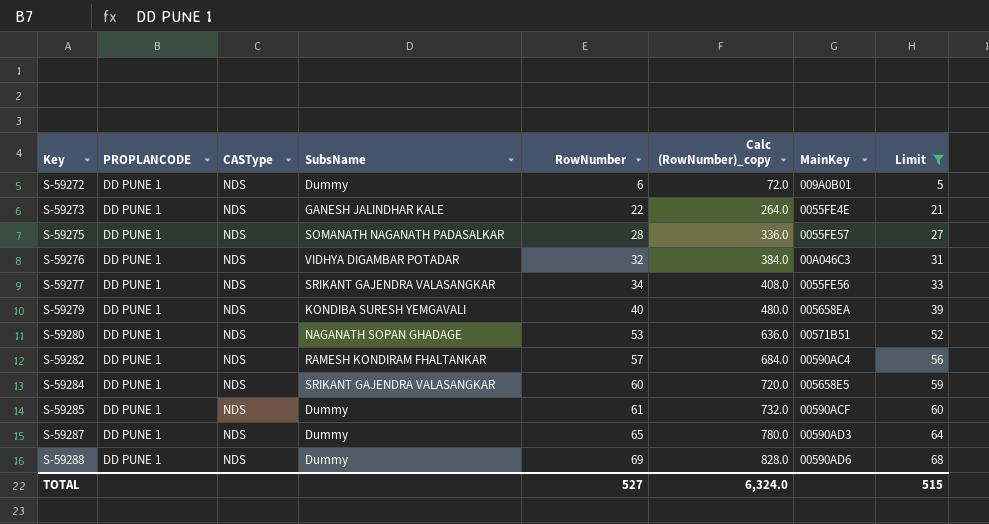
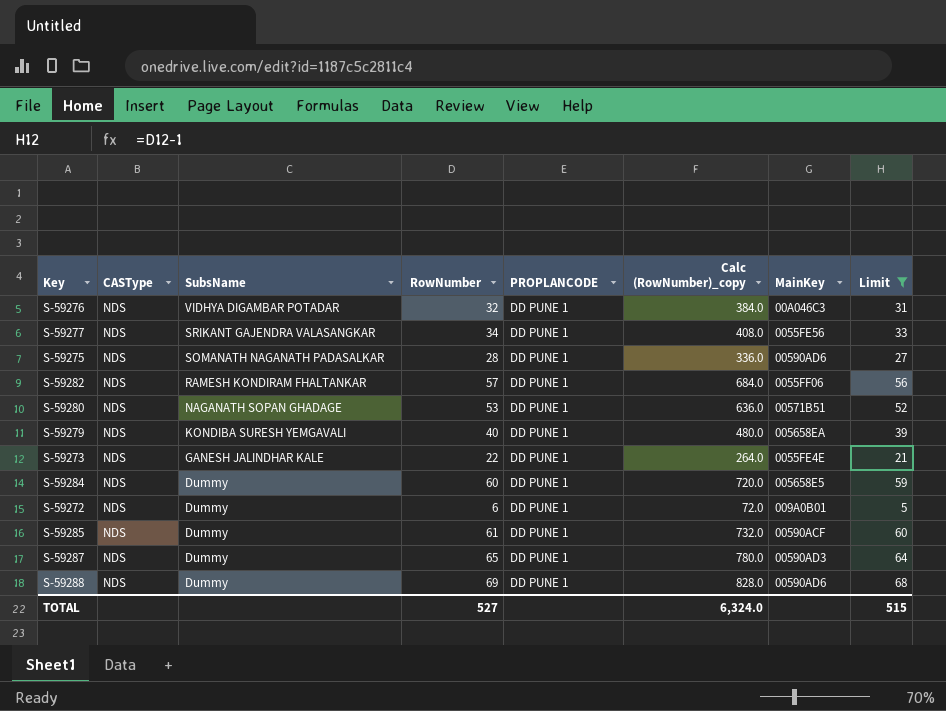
row order: Key ascending -> SubsName descending
column PROPLANCODE | position: 2 -> 5
S-59275 | MainKey: 0055FE57 -> 00590AD6
S-59282 | MainKey: 00590AC4 -> 0055FF06
S-59284 | SubsName: SRIKANT GAJENDRA VALASANGKAR -> Dummy

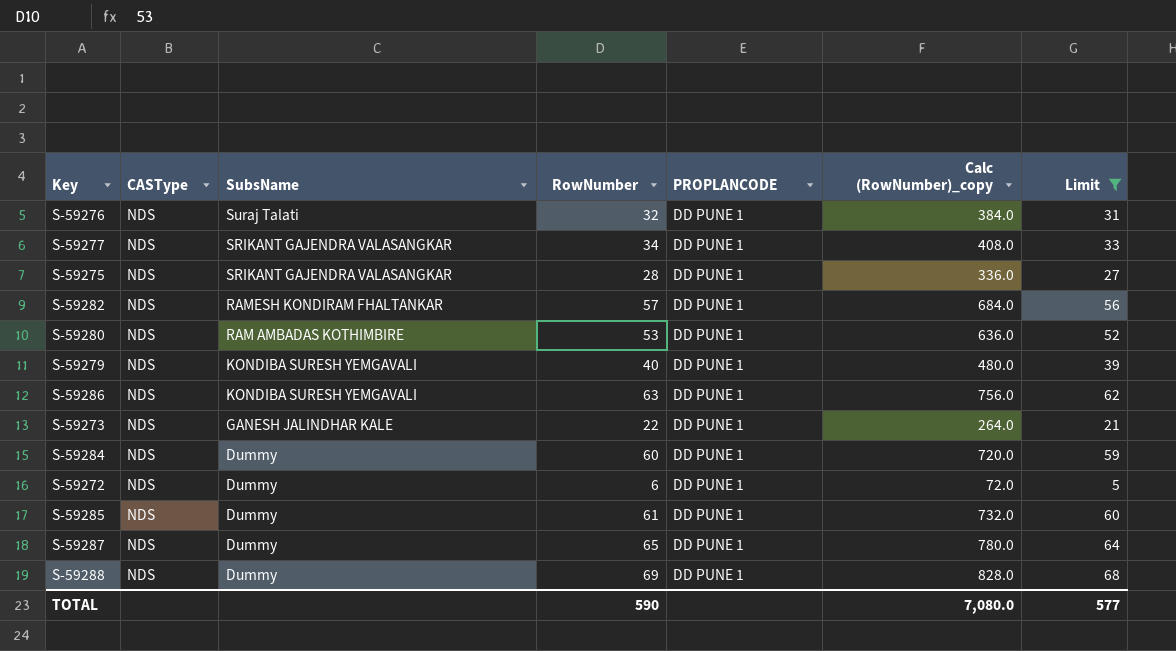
column MainKey | position: 7 -> none
S-59276 | SubsName: VIDHYA DIGAMBAR POTADAR -> Suraj Talati
S-59275 | SubsName: SOMANATH NAGANATH PADASALKAR -> SRIKANT GAJENDRA VALASANGKAR
S-59280 | SubsName: NAGANATH SOPAN GHADAGE -> RAM AMBADAS KOTHIMBIRE
row S-59286: none -> NDS | KONDIBA SURESH YEMGAVALI | 63 | DD PUNE 1 | 756.0 | 62
TOTAL | RowNumber: 527 -> 590
TOTAL | Calc (RowNumber)_copy: 6,324.0 -> 7,080.0
TOTAL | Limit: 515 -> 577

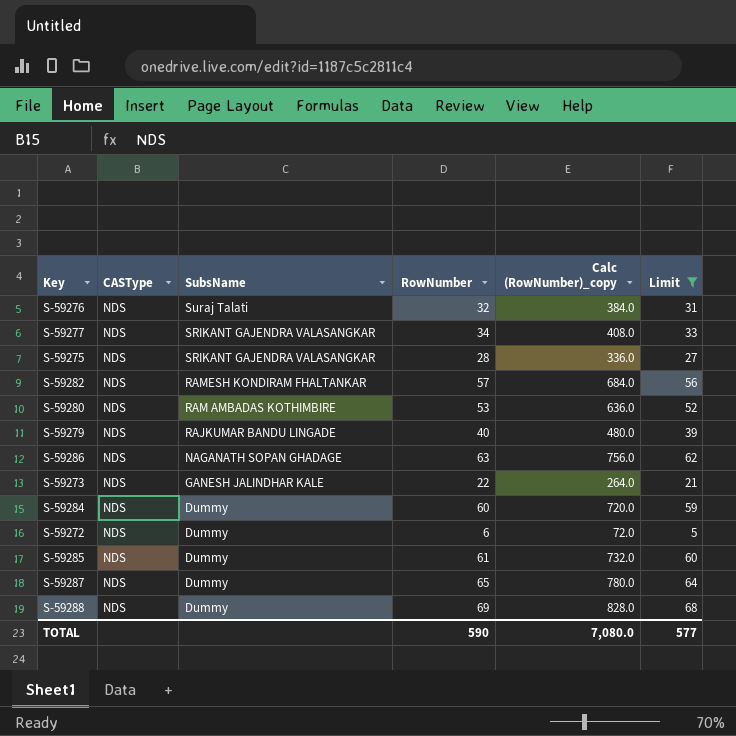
column PROPLANCODE | position: 5 -> none
S-59279 | SubsName: KONDIBA SURESH YEMGAVALI -> RAJKUMAR BANDU LINGADE
S-59286 | SubsName: KONDIBA SURESH YEMGAVALI -> NAGANATH SOPAN GHADAGE

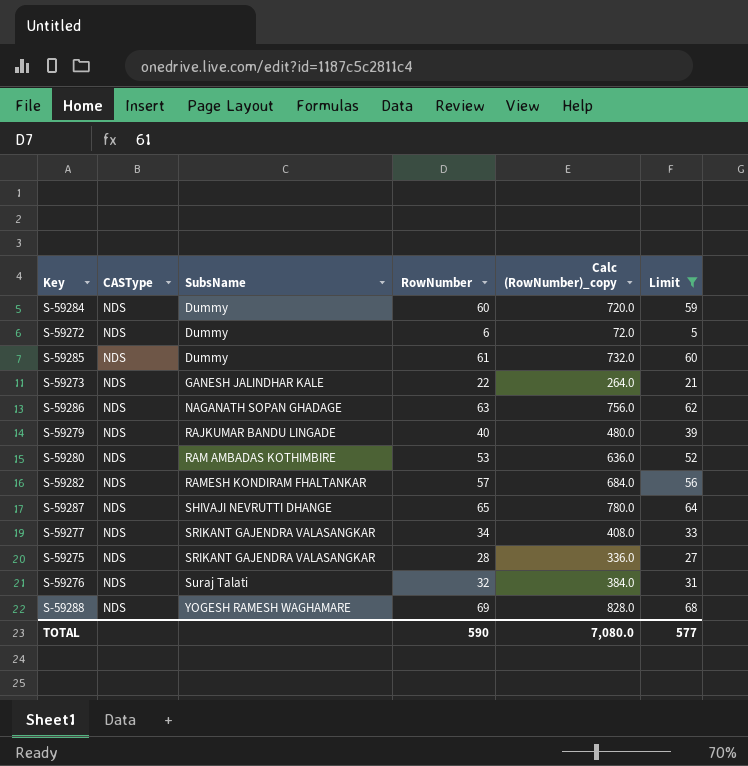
row order: SubsName descending -> SubsName ascending
S-59287 | SubsName: Dummy -> SHIVAJI NEVRUTTI DHANGE
S-59288 | SubsName: Dummy -> YOGESH RAMESH WAGHAMARE

